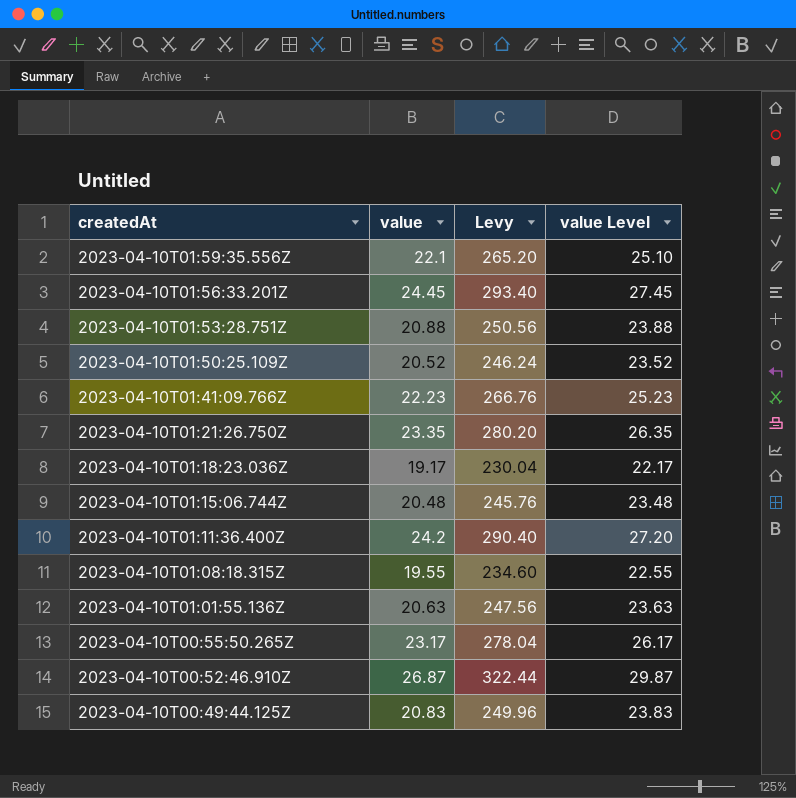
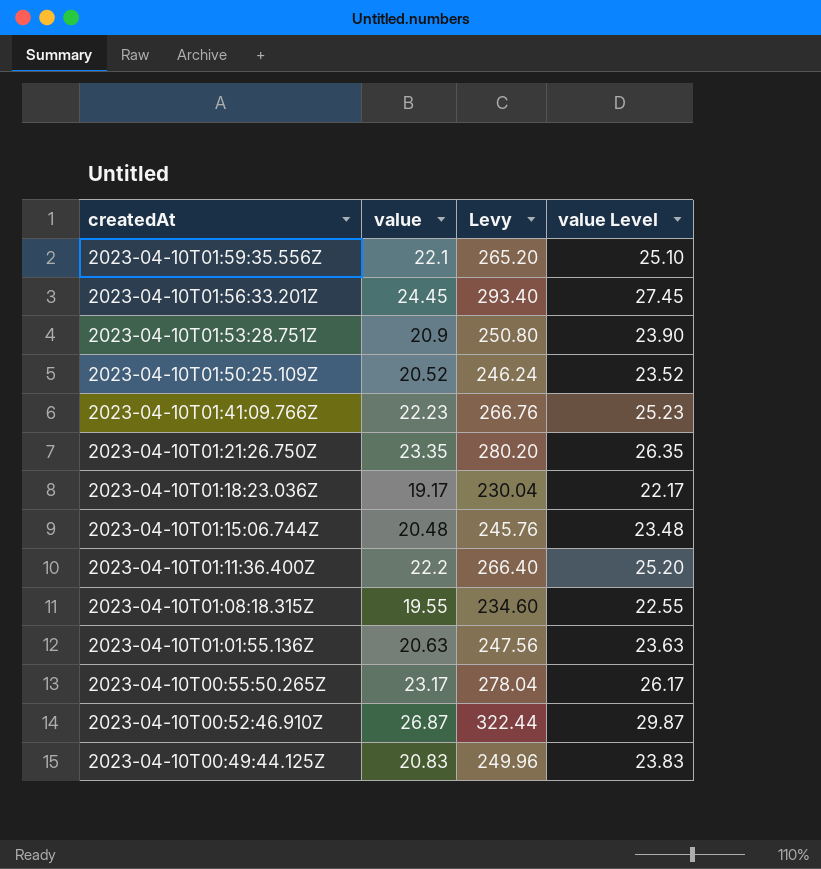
2023-04-10T01:53:28.751Z | value: 20.88 -> 20.9
2023-04-10T01:53:28.751Z | Levy: 250.56 -> 250.80
2023-04-10T01:53:28.751Z | value Level: 23.88 -> 23.90
2023-04-10T01:11:36.400Z | value: 24.2 -> 22.2
2023-04-10T01:11:36.400Z | Levy: 290.40 -> 266.40
2023-04-10T01:11:36.400Z | value Level: 27.20 -> 25.20

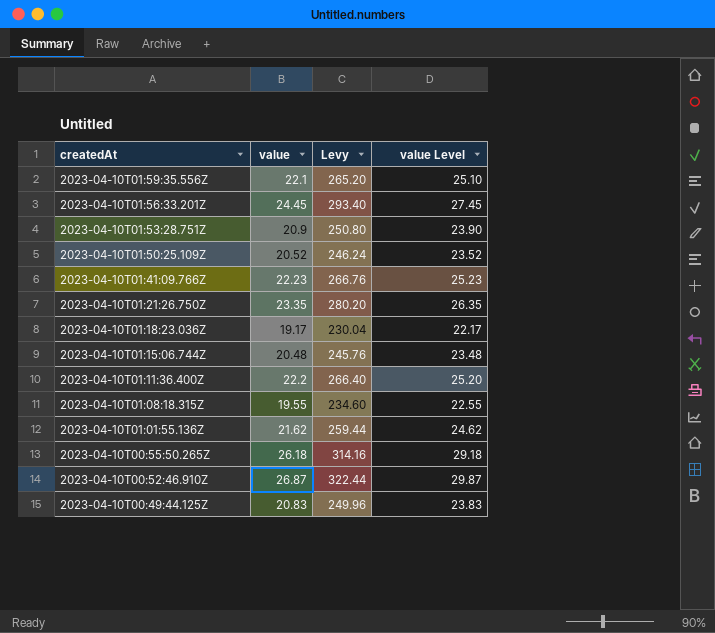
2023-04-10T01:01:55.136Z | value: 20.63 -> 21.62
2023-04-10T01:01:55.136Z | Levy: 247.56 -> 259.44
2023-04-10T01:01:55.136Z | value Level: 23.63 -> 24.62
2023-04-10T00:55:50.265Z | value: 23.17 -> 26.18
2023-04-10T00:55:50.265Z | Levy: 278.04 -> 314.16
2023-04-10T00:55:50.265Z | value Level: 26.17 -> 29.18

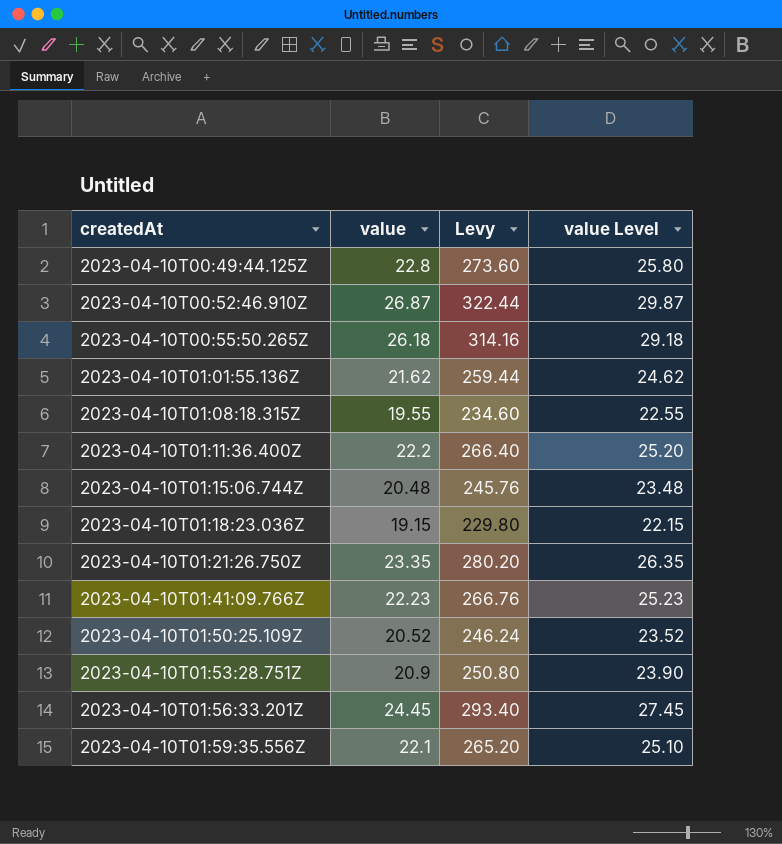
row order: createdAt descending -> createdAt ascending
2023-04-10T00:49:44.125Z | value: 20.83 -> 22.8
2023-04-10T00:49:44.125Z | Levy: 249.96 -> 273.60
2023-04-10T00:49:44.125Z | value Level: 23.83 -> 25.80
2023-04-10T01:18:23.036Z | value: 19.17 -> 19.15
2023-04-10T01:18:23.036Z | Levy: 230.04 -> 229.80
2023-04-10T01:18:23.036Z | value Level: 22.17 -> 22.15

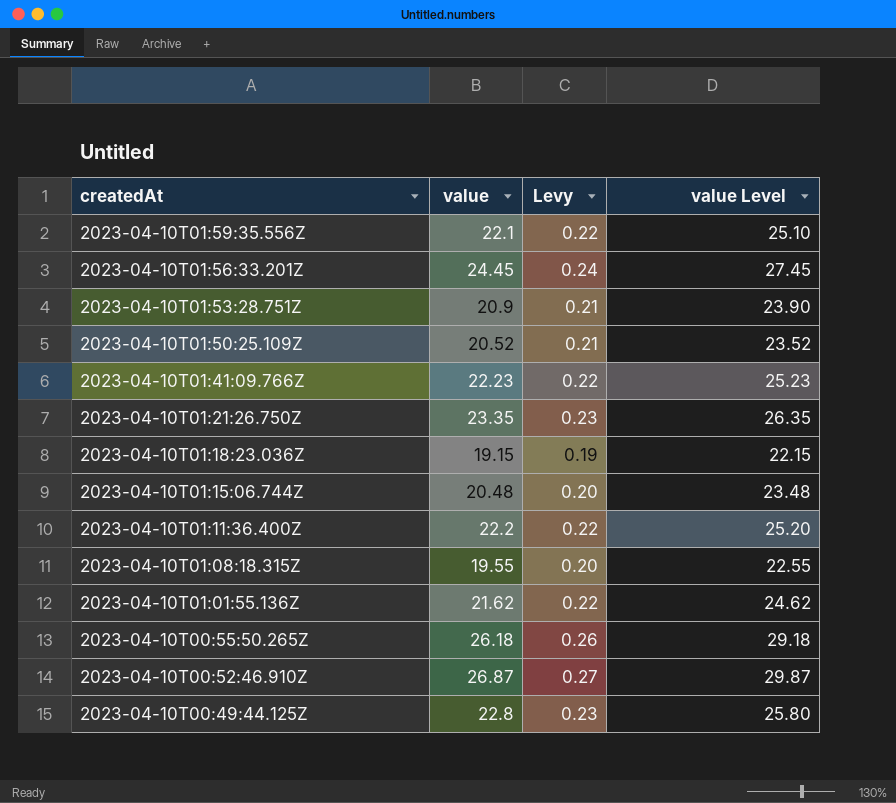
row order: createdAt ascending -> createdAt descending
column Levy | formula: [value] * 12 -> [value] * 0.01

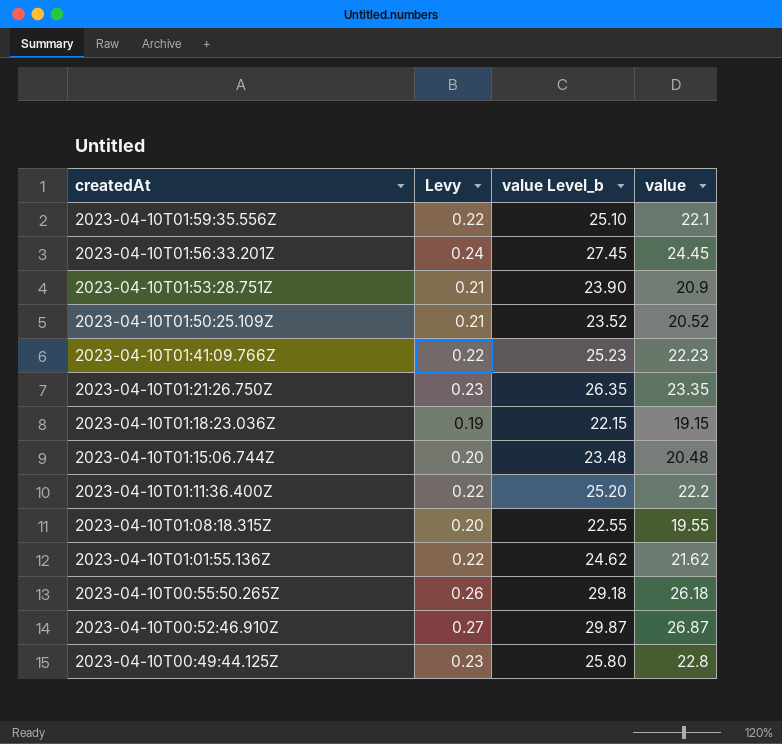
column name: value Level -> value Level_b
column value | position: 2 -> 4

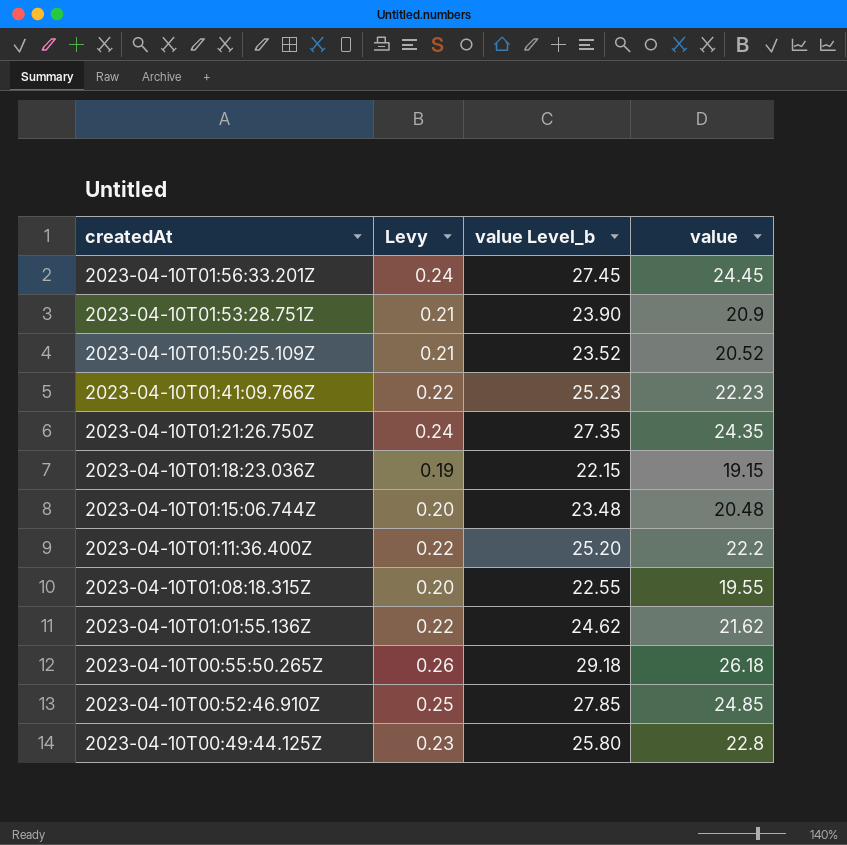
row 2023-04-10T01:59:35.556Z: 0.22 | 25.10 | 22.1 -> none
2023-04-10T01:21:26.750Z | Levy: 0.23 -> 0.24
2023-04-10T01:21:26.750Z | value Level_b: 26.35 -> 27.35
2023-04-10T01:21:26.750Z | value: 23.35 -> 24.35
2023-04-10T00:52:46.910Z | Levy: 0.27 -> 0.25
2023-04-10T00:52:46.910Z | value Level_b: 29.87 -> 27.85
2023-04-10T00:52:46.910Z | value: 26.87 -> 24.85

